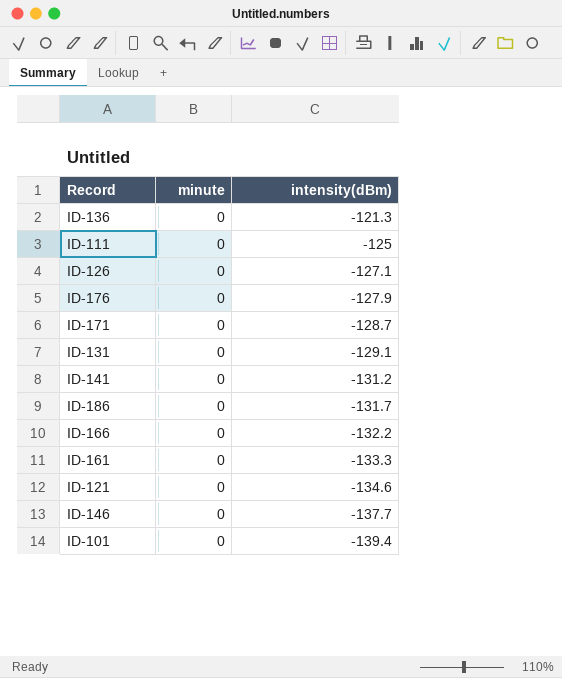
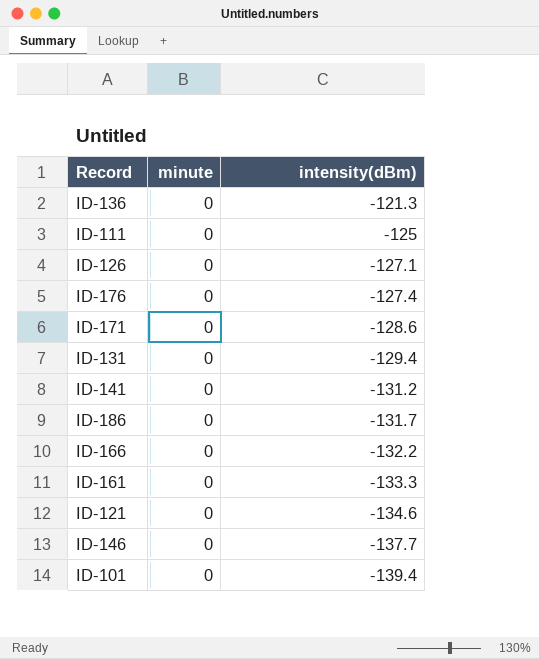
ID-176 | intensity(dBm): -127.9 -> -127.4
ID-171 | intensity(dBm): -128.7 -> -128.6
ID-131 | intensity(dBm): -129.1 -> -129.4

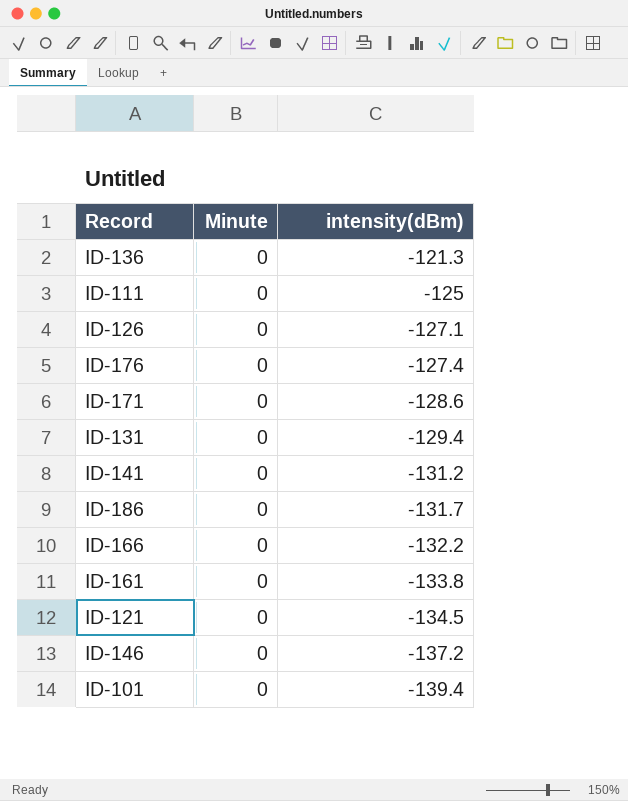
column name: minute -> Minute
ID-161 | intensity(dBm): -133.3 -> -133.8
ID-121 | intensity(dBm): -134.6 -> -134.5
ID-146 | intensity(dBm): -137.7 -> -137.2

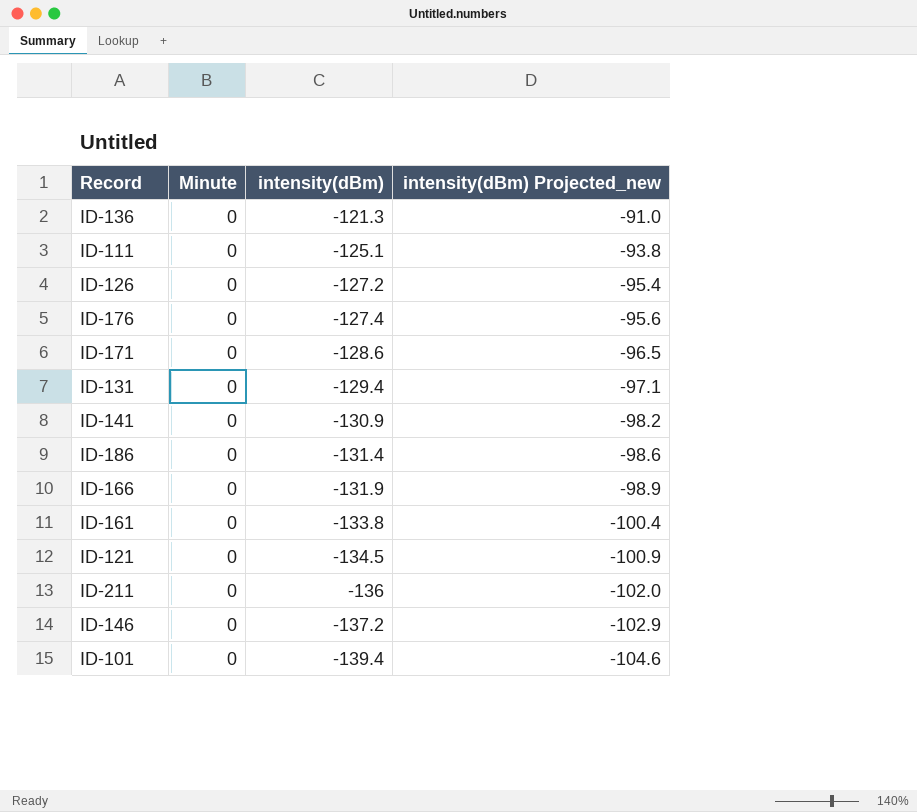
column intensity(dBm) Projected_new | formula: none -> [intensity(dBm)] * 0.75
ID-111 | intensity(dBm): -125 -> -125.1
ID-126 | intensity(dBm): -127.1 -> -127.2
ID-141 | intensity(dBm): -131.2 -> -130.9
ID-186 | intensity(dBm): -131.7 -> -131.4
ID-166 | intensity(dBm): -132.2 -> -131.9
row ID-211: none -> 0 | -136 | -102.0

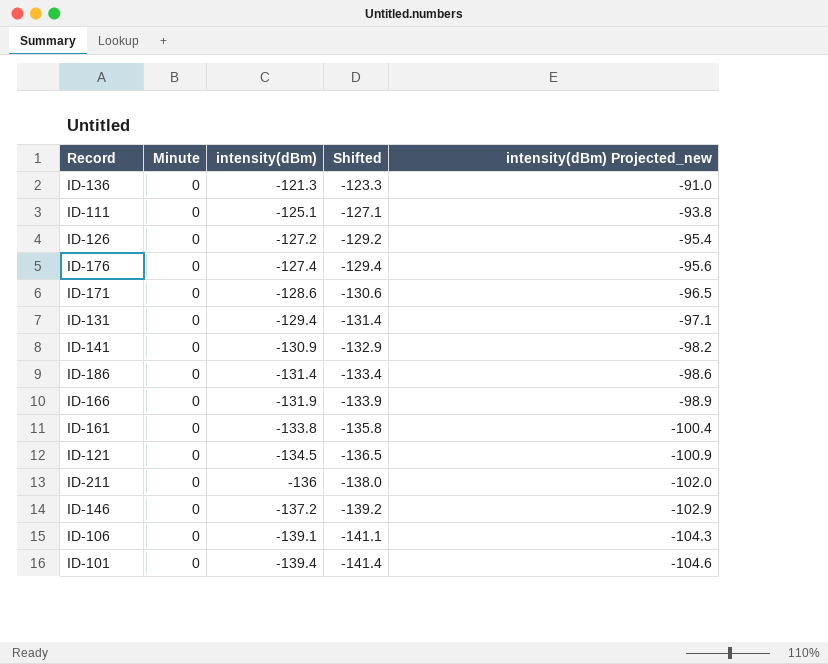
column Shifted | formula: none -> [intensity(dBm)] - 2
row ID-106: none -> 0 | -139.1 | -141.1 | -104.3

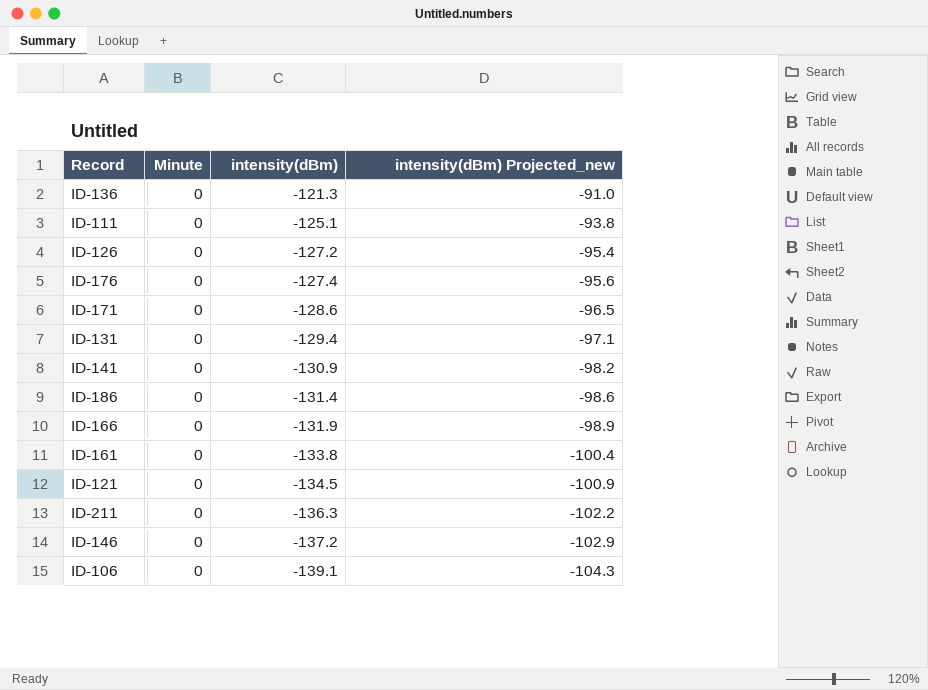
column Shifted | formula: [intensity(dBm)] - 2 -> none
row ID-101: 0 | -139.4 | -141.4 | -104.6 -> none
ID-211 | intensity(dBm): -136 -> -136.3
ID-211 | intensity(dBm) Projected_new: -102.0 -> -102.2

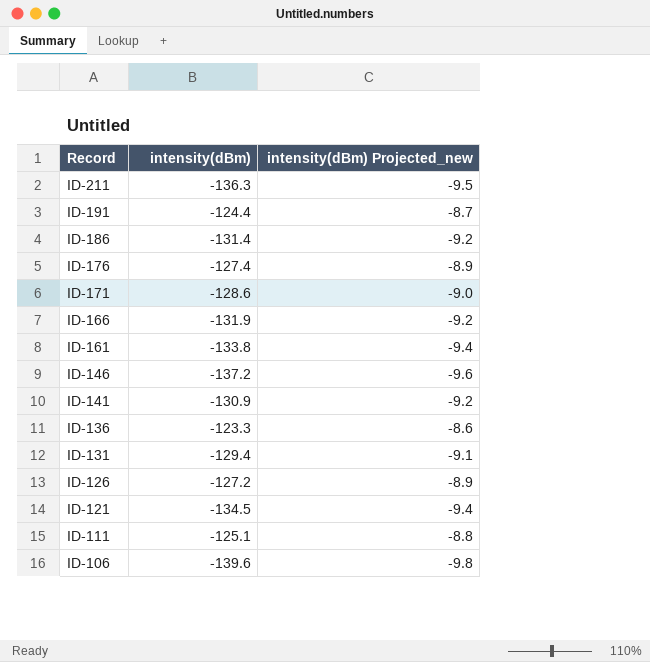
row order: intensity(dBm) descending -> Record descending
column Minute | position: 2 -> none
column intensity(dBm) Projected_new | formula: [intensity(dBm)] * 0.75 -> [intensity(dBm)] * 0.07
row ID-191: none -> -124.4 | -8.7
ID-136 | intensity(dBm): -121.3 -> -123.3
ID-106 | intensity(dBm): -139.1 -> -139.6

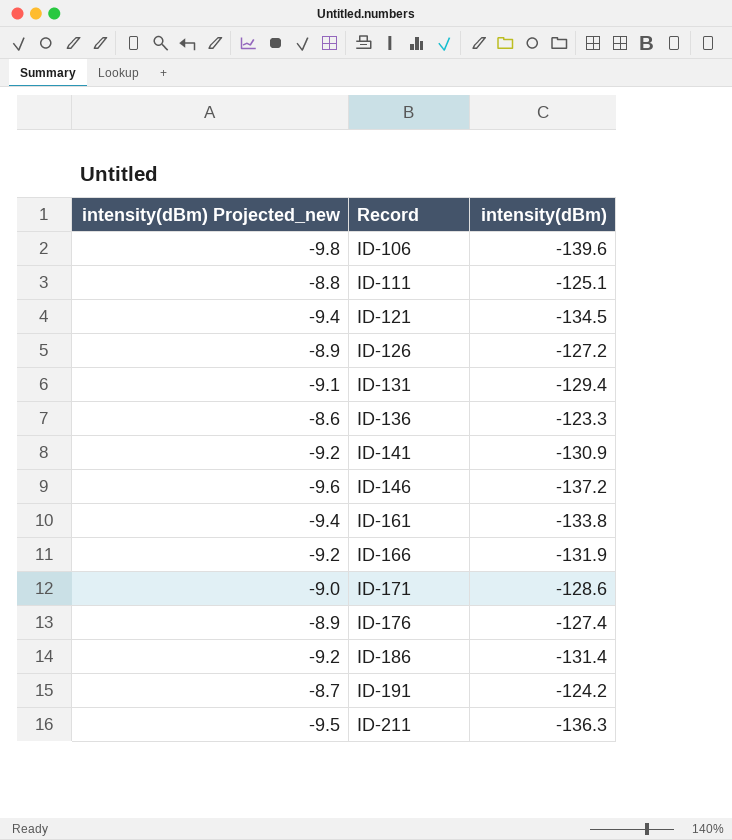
row order: Record descending -> Record ascending
column intensity(dBm) Projected_new | position: 3 -> 1
ID-191 | intensity(dBm): -124.4 -> -124.2

